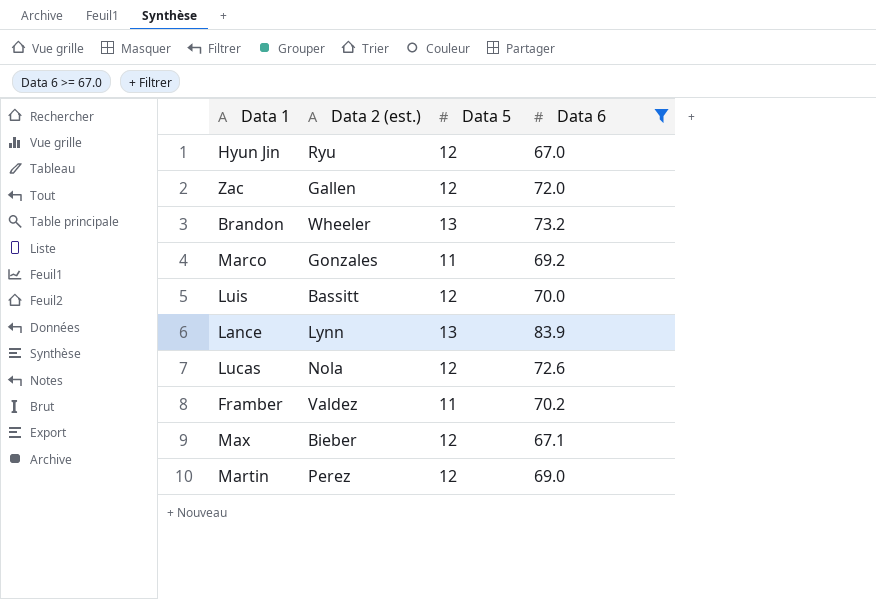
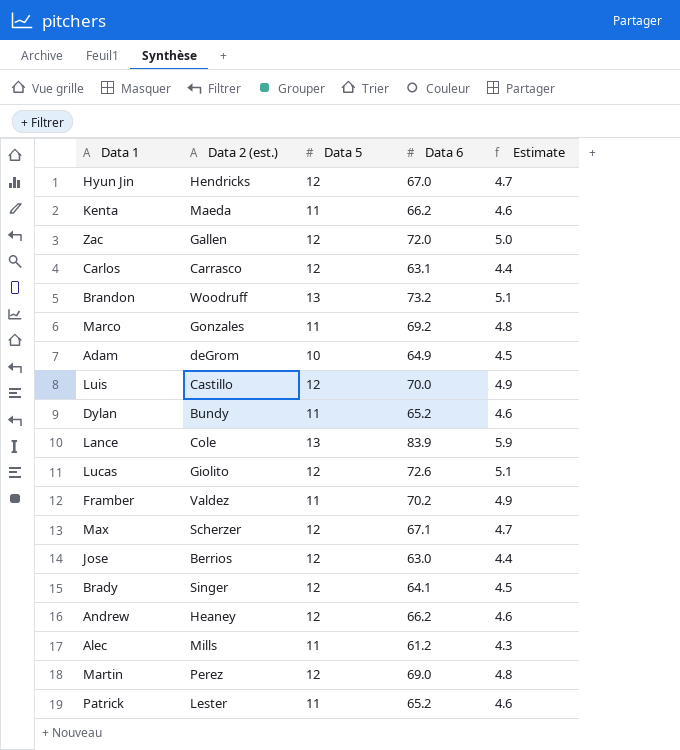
filter: Data 6 >= 67.0 -> none
column Estimate | formula: none -> [Data 6] * 0.07
Hyun Jin | Data 2 (est.): Ryu -> Hendricks
Brandon | Data 2 (est.): Wheeler -> Woodruff
Luis | Data 2 (est.): Bassitt -> Castillo
Lance | Data 2 (est.): Lynn -> Cole
Lucas | Data 2 (est.): Nola -> Giolito
Max | Data 2 (est.): Bieber -> Scherzer

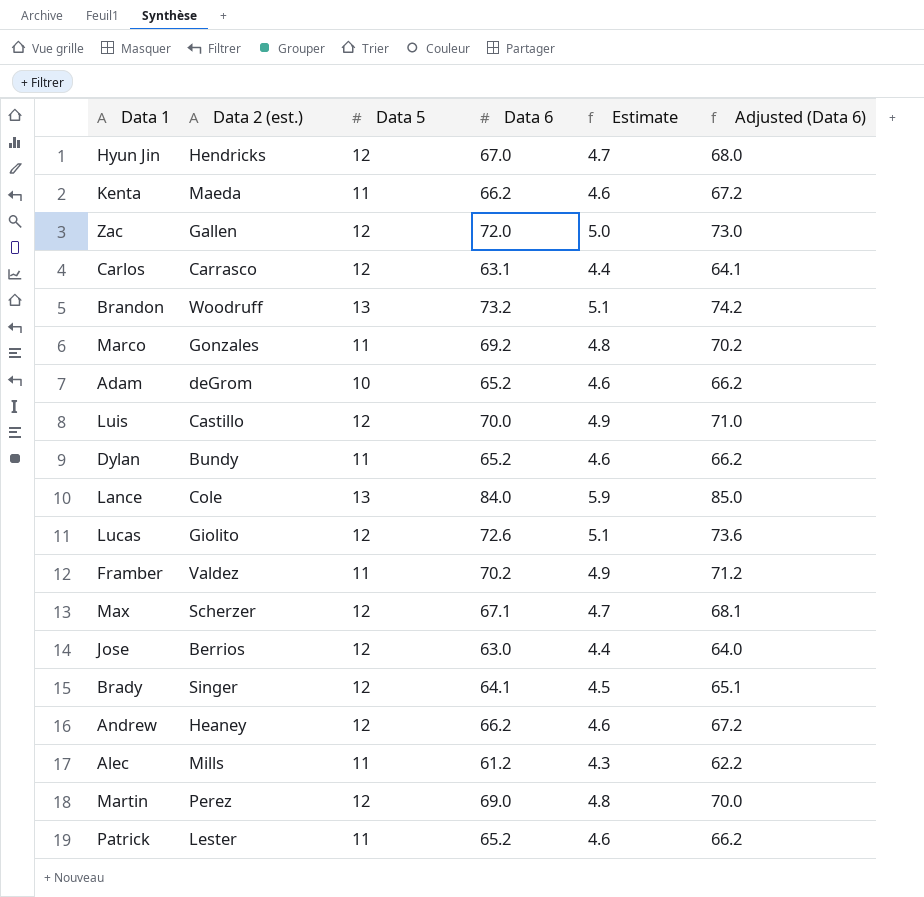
column Adjusted (Data 6) | formula: none -> [Data 6] + 1
Adam | Data 6: 64.9 -> 65.2
Adam | Estimate: 4.5 -> 4.6
Lance | Data 6: 83.9 -> 84.0

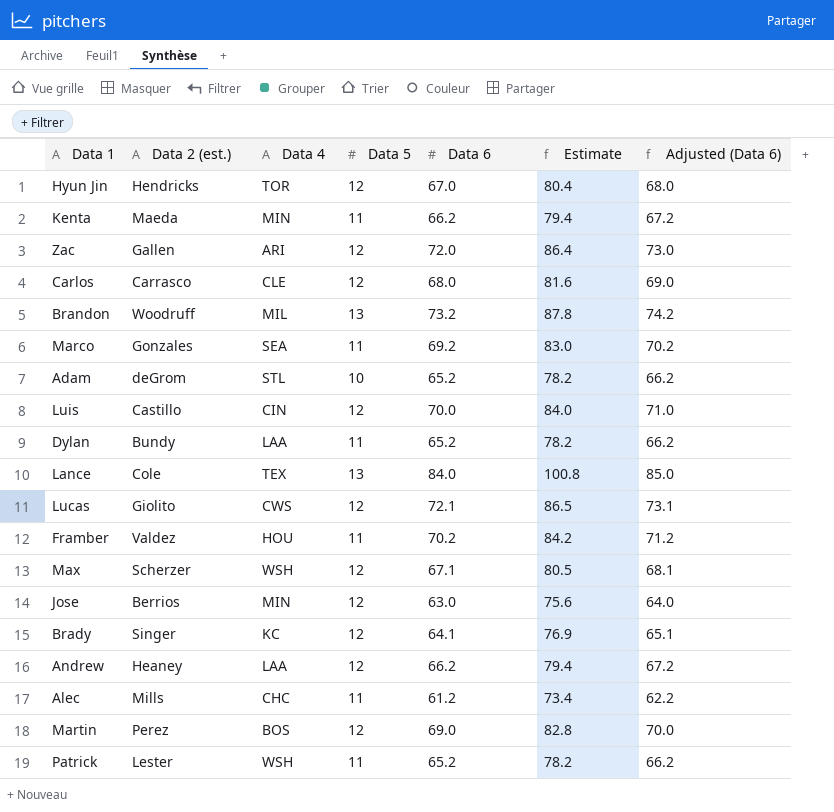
column Data 4 | position: none -> 3
column Estimate | formula: [Data 6] * 0.07 -> [Data 6] * 1.2
Carlos | Data 6: 63.1 -> 68.0
Carlos | Adjusted (Data 6): 64.1 -> 69.0
Lucas | Data 6: 72.6 -> 72.1
Lucas | Adjusted (Data 6): 73.6 -> 73.1

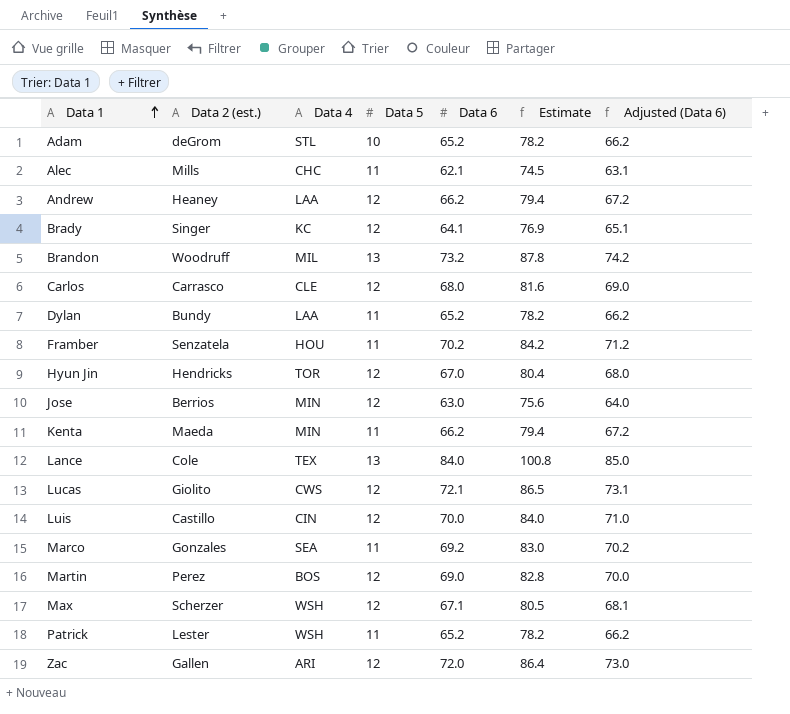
row order: none -> Data 1 ascending
Alec | Data 6: 61.2 -> 62.1
Alec | Estimate: 73.4 -> 74.5
Alec | Adjusted (Data 6): 62.2 -> 63.1
Framber | Data 2 (est.): Valdez -> Senzatela

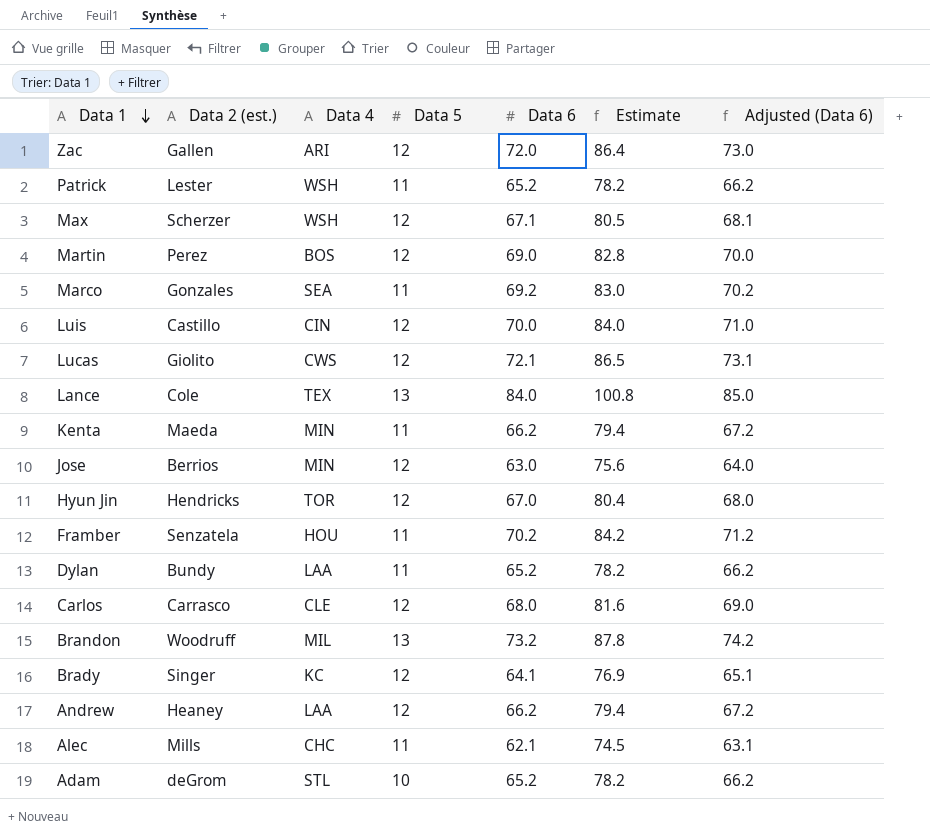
row order: Data 1 ascending -> Data 1 descending

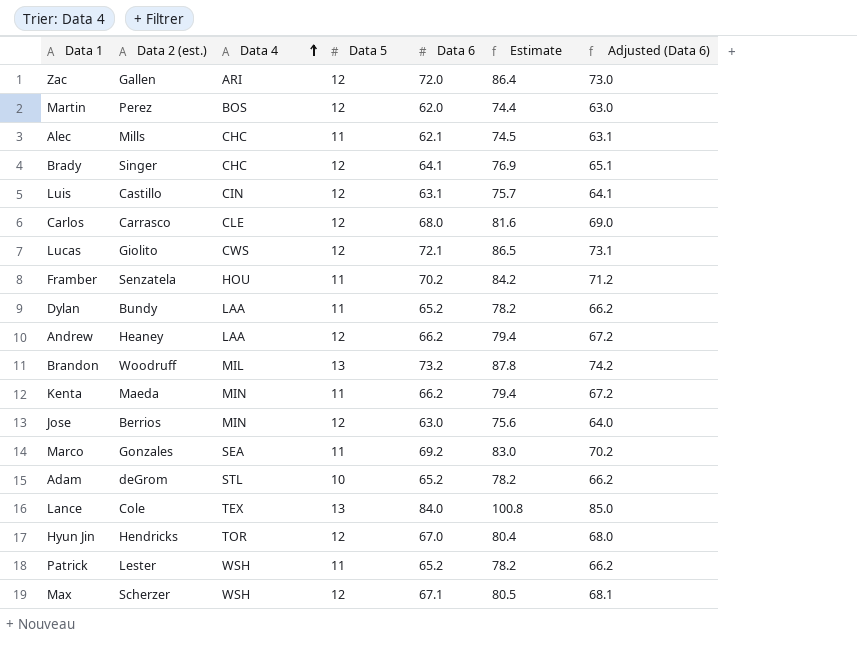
row order: Data 1 descending -> Data 4 ascending
Martin | Data 6: 69.0 -> 62.0
Martin | Estimate: 82.8 -> 74.4
Martin | Adjusted (Data 6): 70.0 -> 63.0
Brady | Data 4: KC -> CHC
Luis | Data 6: 70.0 -> 63.1
Luis | Estimate: 84.0 -> 75.7
Luis | Adjusted (Data 6): 71.0 -> 64.1

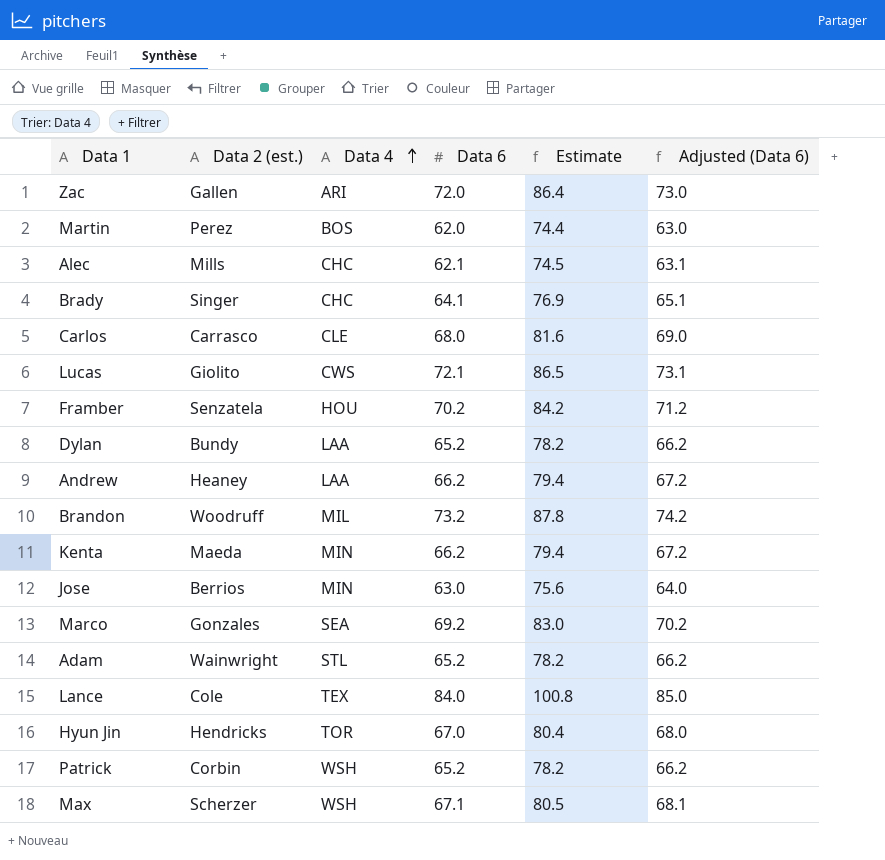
column Data 5 | position: 4 -> none
row Luis: Castillo | CIN | 12 | 63.1 | 75.7 | 64.1 -> none
Adam | Data 2 (est.): deGrom -> Wainwright
Patrick | Data 2 (est.): Lester -> Corbin

